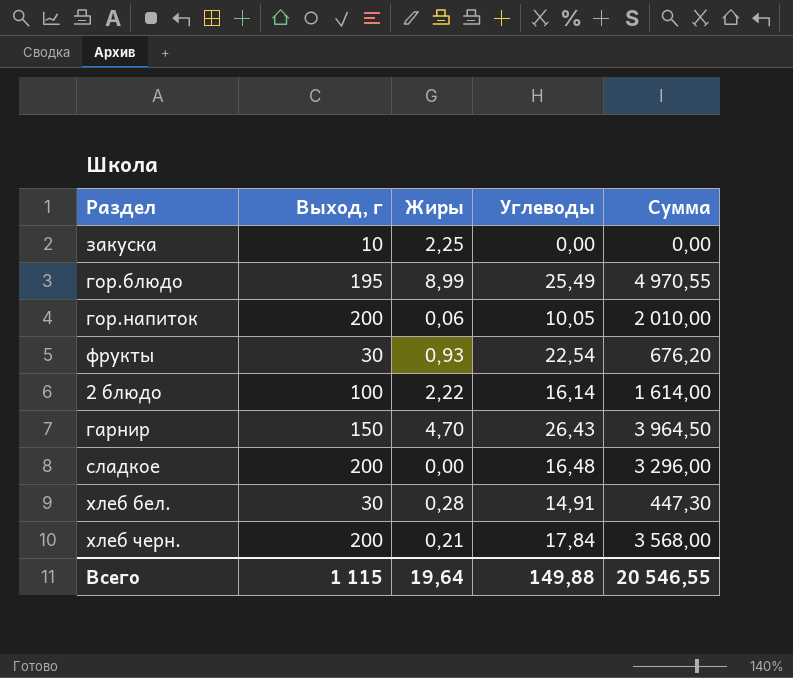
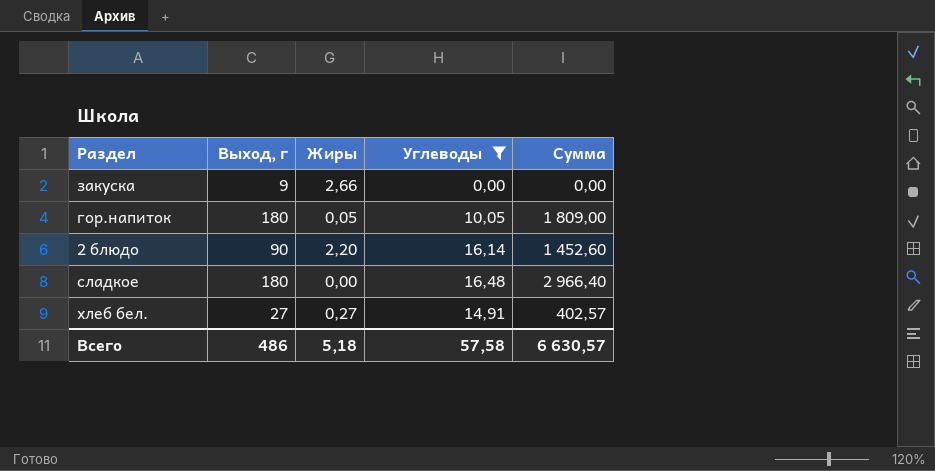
filter: none -> Углеводы <= 16,48
закуска | Выход, г: 10 -> 9
закуска | Жиры: 2,25 -> 2,66
гор.напиток | Выход, г: 200 -> 180
гор.напиток | Жиры: 0,06 -> 0,05
гор.напиток | Сумма: 2 010,00 -> 1 809,00
2 блюдо | Выход, г: 100 -> 90
2 блюдо | Жиры: 2,22 -> 2,20
2 блюдо | Сумма: 1 614,00 -> 1 452,60
сладкое | Выход, г: 200 -> 180
сладкое | Сумма: 3 296,00 -> 2 966,40
хлеб бел. | Выход, г: 30 -> 27
хлеб бел. | Жиры: 0,28 -> 0,27
хлеб бел. | Сумма: 447,30 -> 402,57
Всего | Выход, г: 1 115 -> 486
Всего | Жиры: 19,64 -> 5,18
Всего | Углеводы: 149,88 -> 57,58
Всего | Сумма: 20 546,55 -> 6 630,57

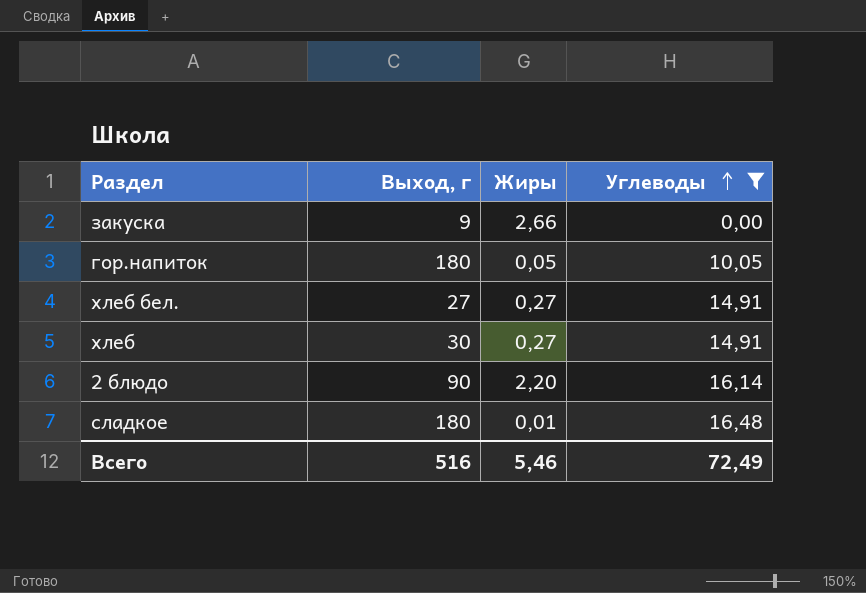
row order: none -> Углеводы ascending
column Сумма | formula: [Выход, г] * [Углеводы] -> none
row хлеб: none -> 30 | 0,27 | 14,91
сладкое | Жиры: 0,00 -> 0,01
Всего | Выход, г: 486 -> 516
Всего | Жиры: 5,18 -> 5,46
Всего | Углеводы: 57,58 -> 72,49

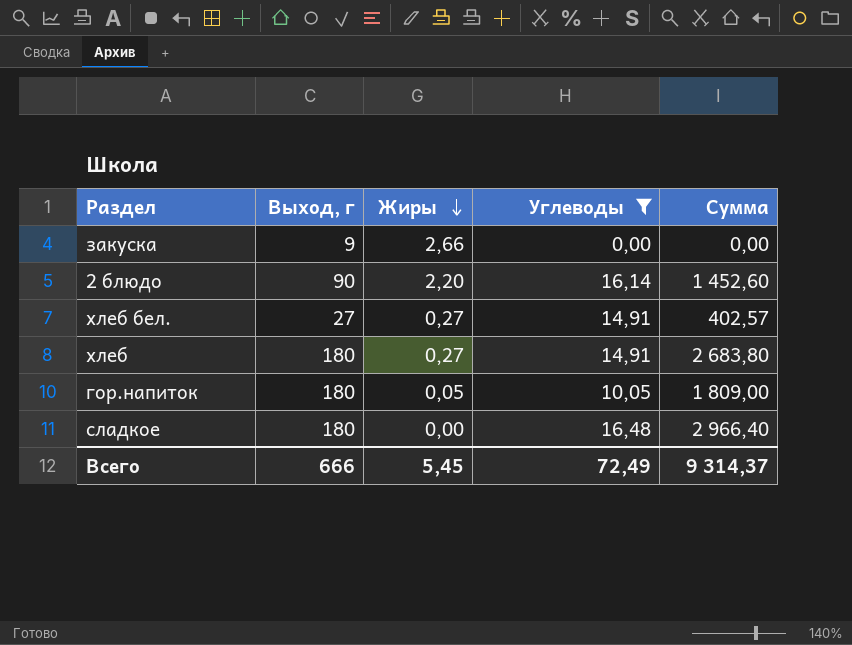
row order: Углеводы ascending -> Жиры descending
column Сумма | formula: none -> [Выход, г] * [Углеводы]
хлеб | Выход, г: 30 -> 180
сладкое | Жиры: 0,01 -> 0,00
Всего | Выход, г: 516 -> 666
Всего | Жиры: 5,46 -> 5,45

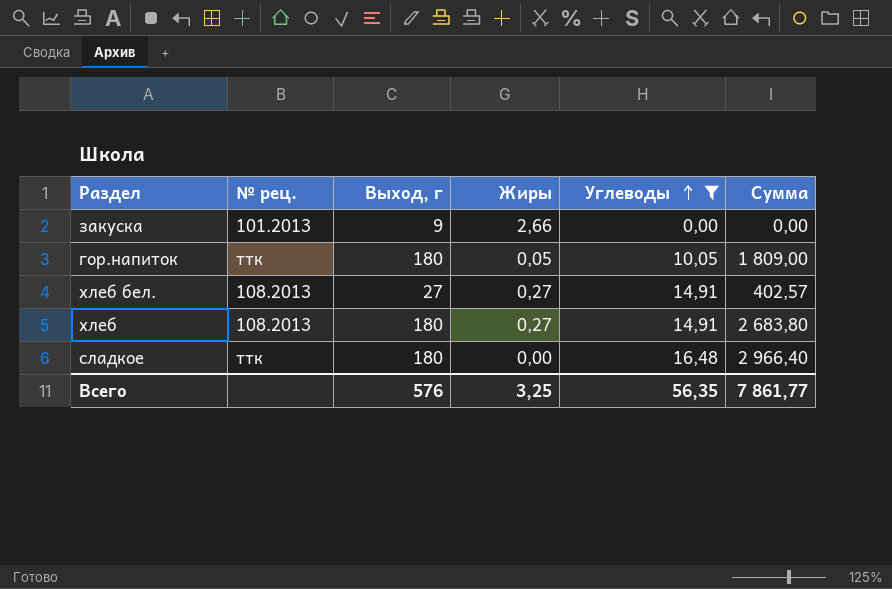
row order: Жиры descending -> Углеводы ascending
column № рец. | position: none -> 2
row 2 блюдо: 90 | 2,20 | 16,14 | 1 452,60 -> none
Всего | Выход, г: 666 -> 576
Всего | Жиры: 5,45 -> 3,25
Всего | Углеводы: 72,49 -> 56,35
Всего | Сумма: 9 314,37 -> 7 861,77

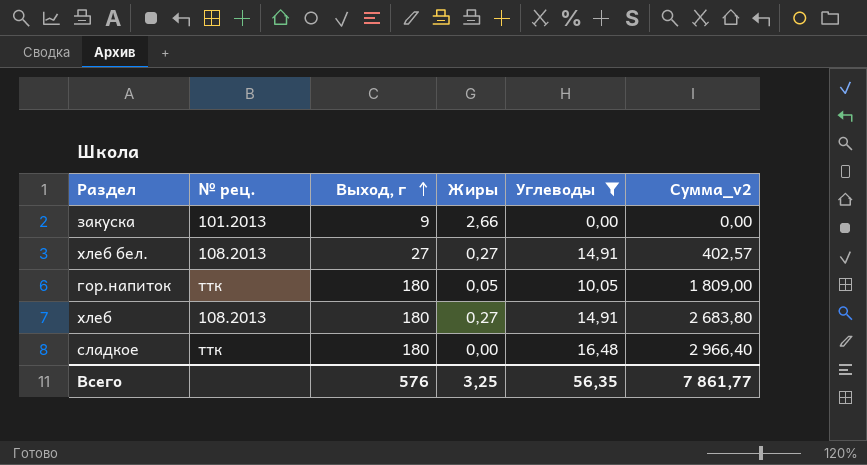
row order: Углеводы ascending -> Выход, г ascending
column name: Сумма -> Сумма_v2

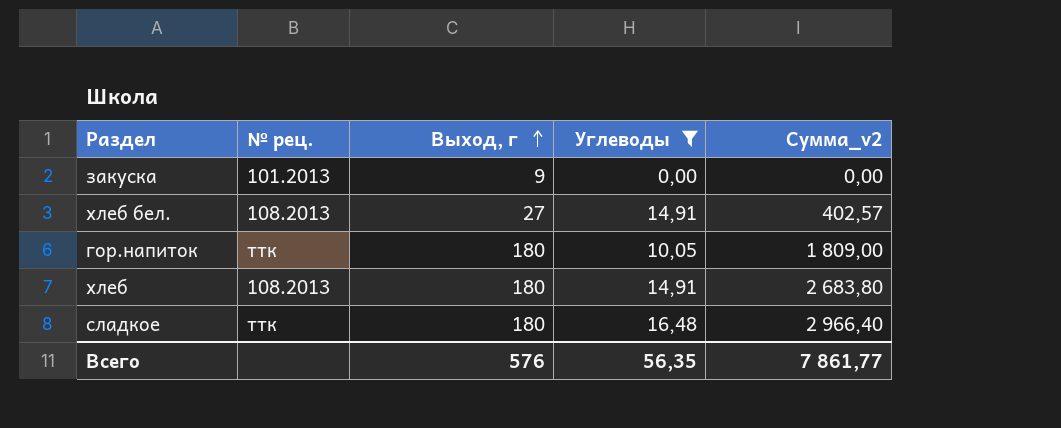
column Жиры | position: 4 -> none

